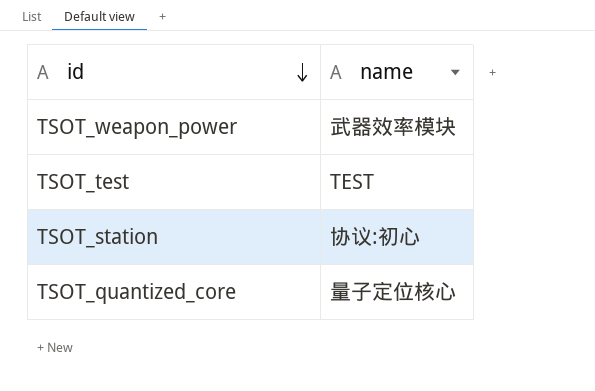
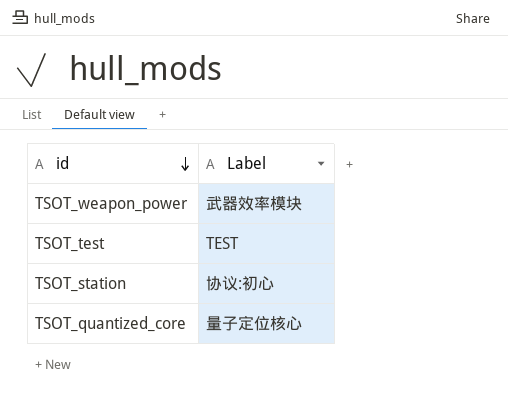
column name: name -> Label

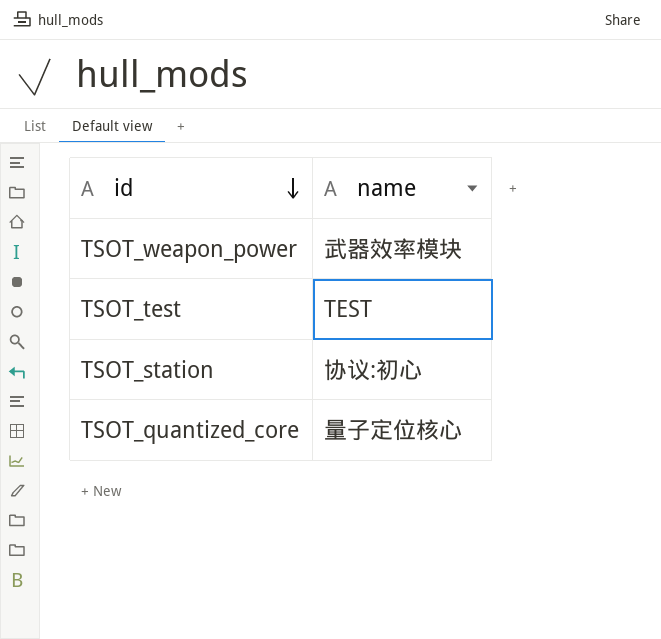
column name: Label -> name

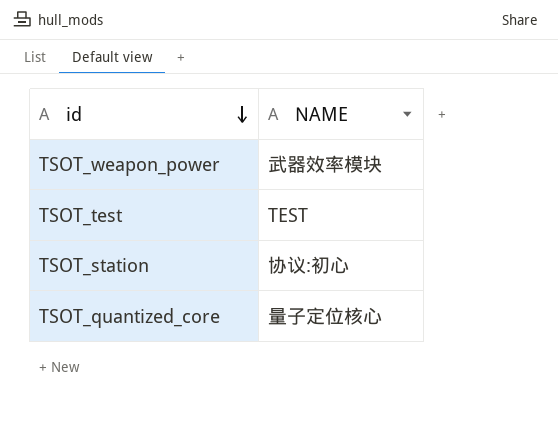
column name: name -> NAME

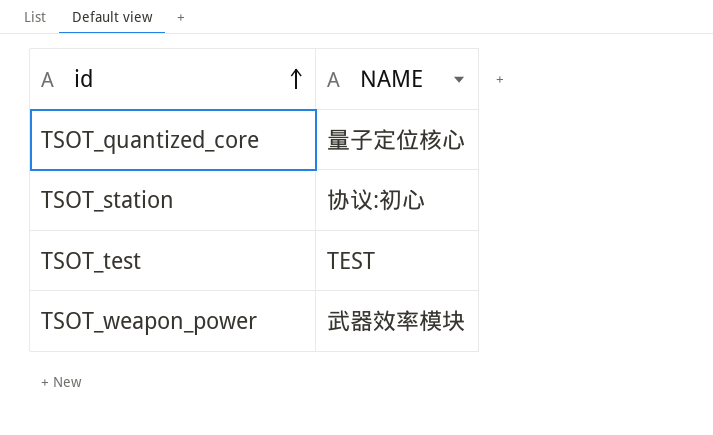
row order: id descending -> id ascending

